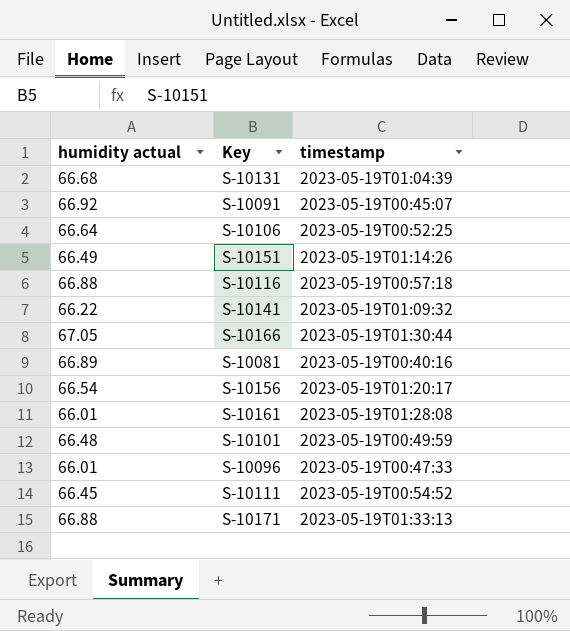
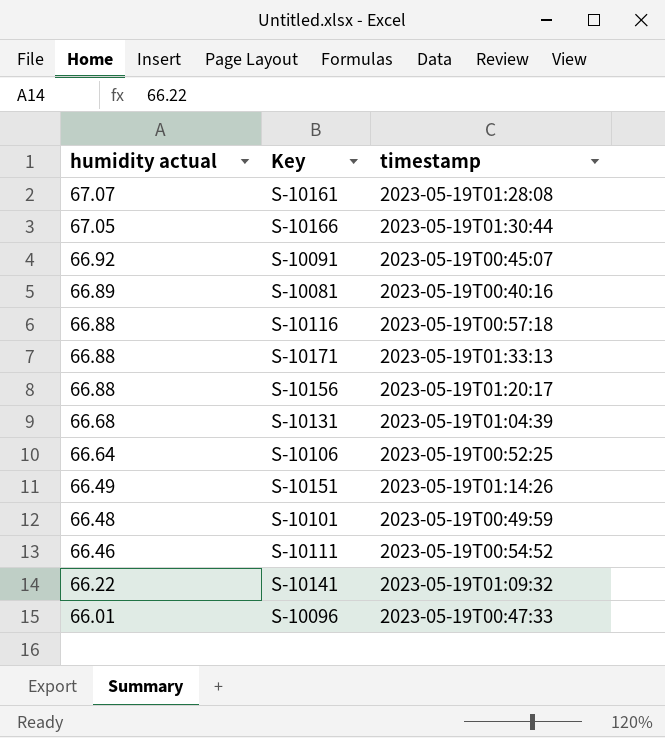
row order: none -> humidity actual descending
S-10161 | humidity actual: 66.01 -> 67.07
S-10156 | humidity actual: 66.54 -> 66.88
S-10111 | humidity actual: 66.45 -> 66.46

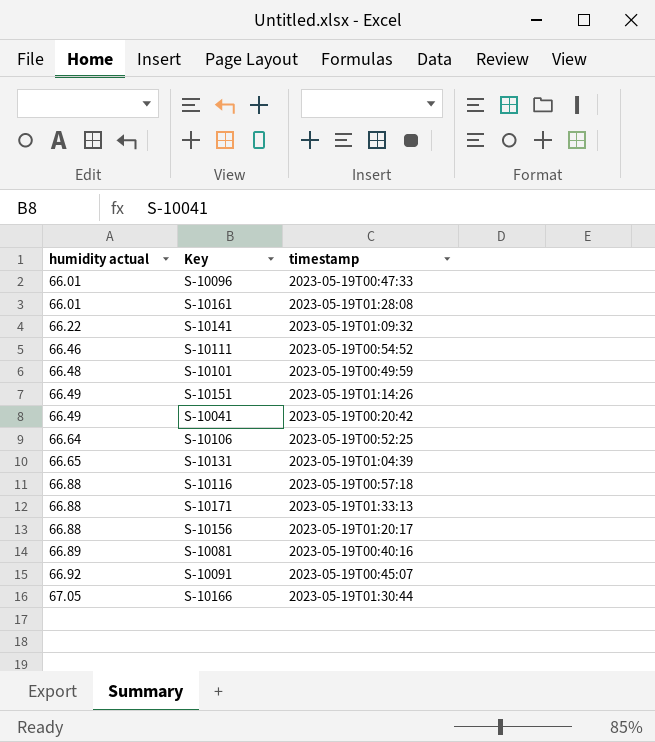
row order: humidity actual descending -> humidity actual ascending
S-10161 | humidity actual: 67.07 -> 66.01
row S-10041: none -> 66.49 | 2023-05-19T00:20:42
S-10131 | humidity actual: 66.68 -> 66.65

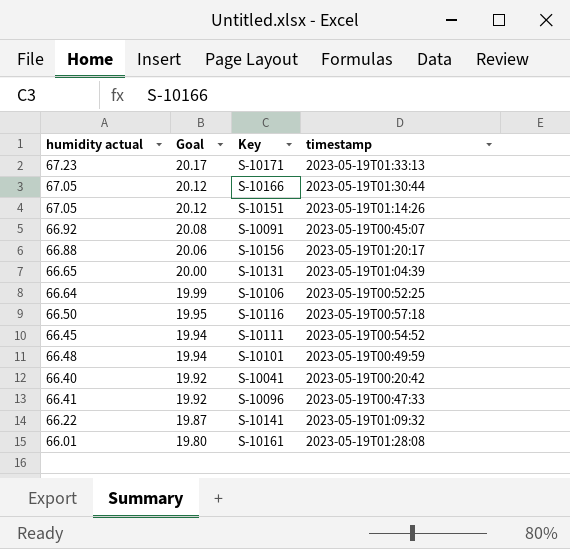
row order: humidity actual ascending -> Goal descending
column Goal | formula: none -> [humidity actual] * 0.3
row S-10081: 66.89 | 2023-05-19T00:40:16 -> none
S-10171 | humidity actual: 66.88 -> 67.23
S-10151 | humidity actual: 66.49 -> 67.05
S-10116 | humidity actual: 66.88 -> 66.50
S-10111 | humidity actual: 66.46 -> 66.45
S-10041 | humidity actual: 66.49 -> 66.40
S-10096 | humidity actual: 66.01 -> 66.41

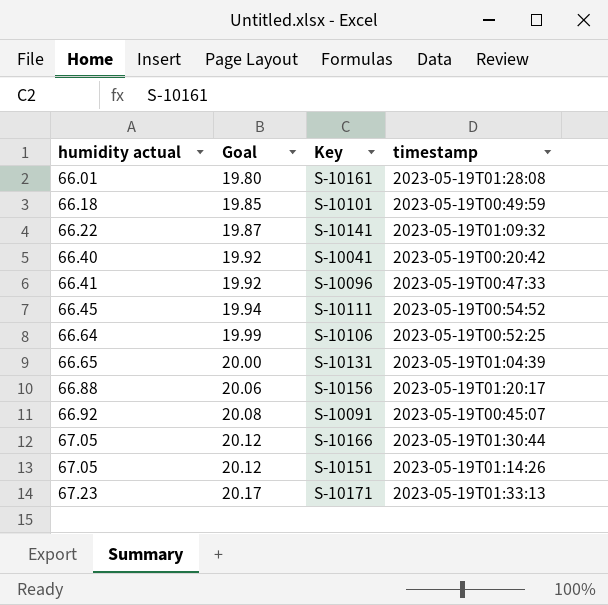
row order: Goal descending -> humidity actual ascending
row S-10116: 66.50 | 19.95 | 2023-05-19T00:57:18 -> none
S-10101 | humidity actual: 66.48 -> 66.18
S-10101 | Goal: 19.94 -> 19.85

